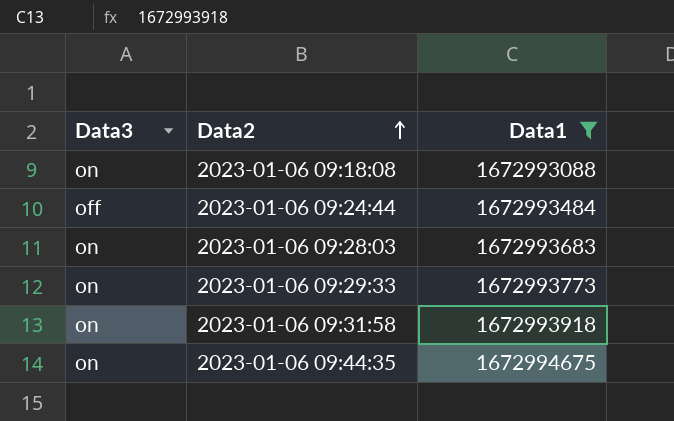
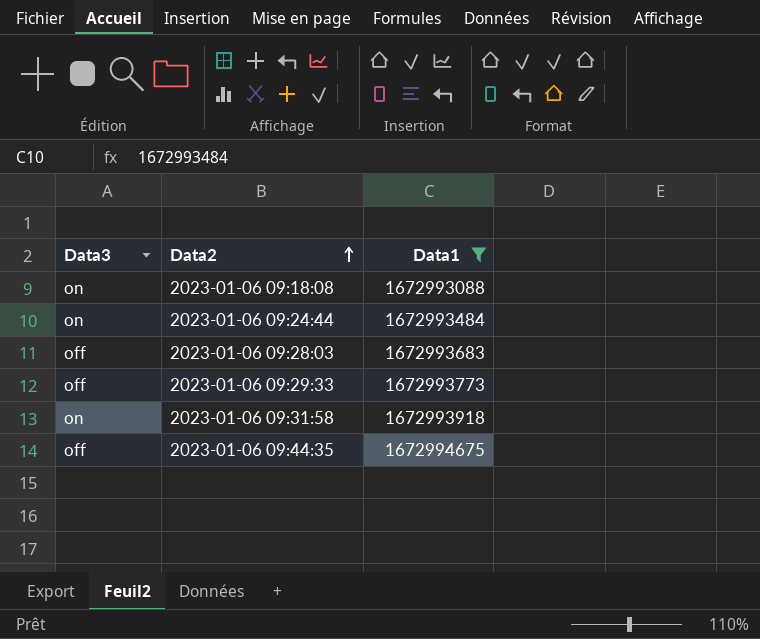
2023-01-06 09:24:44 | Data3: off -> on
2023-01-06 09:28:03 | Data3: on -> off
2023-01-06 09:29:33 | Data3: on -> off
2023-01-06 09:44:35 | Data3: on -> off

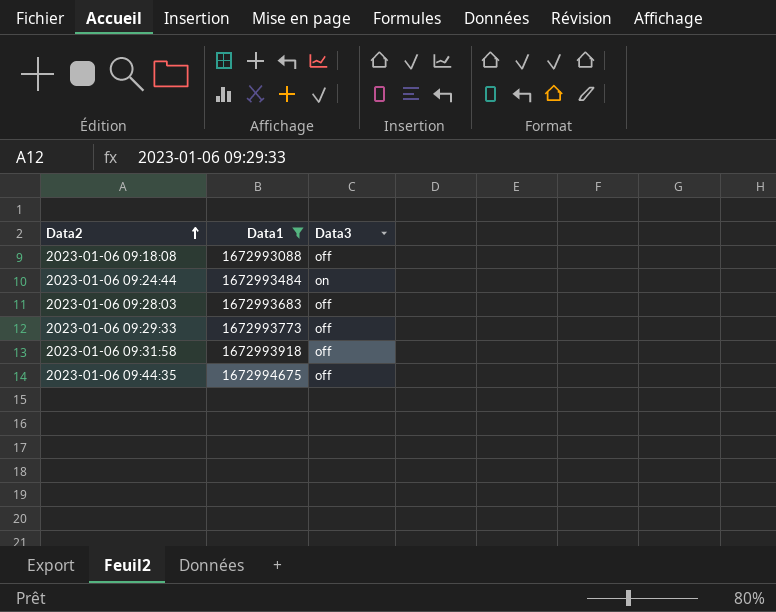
column Data3 | position: 1 -> 3
2023-01-06 09:18:08 | Data3: on -> off
2023-01-06 09:31:58 | Data3: on -> off

